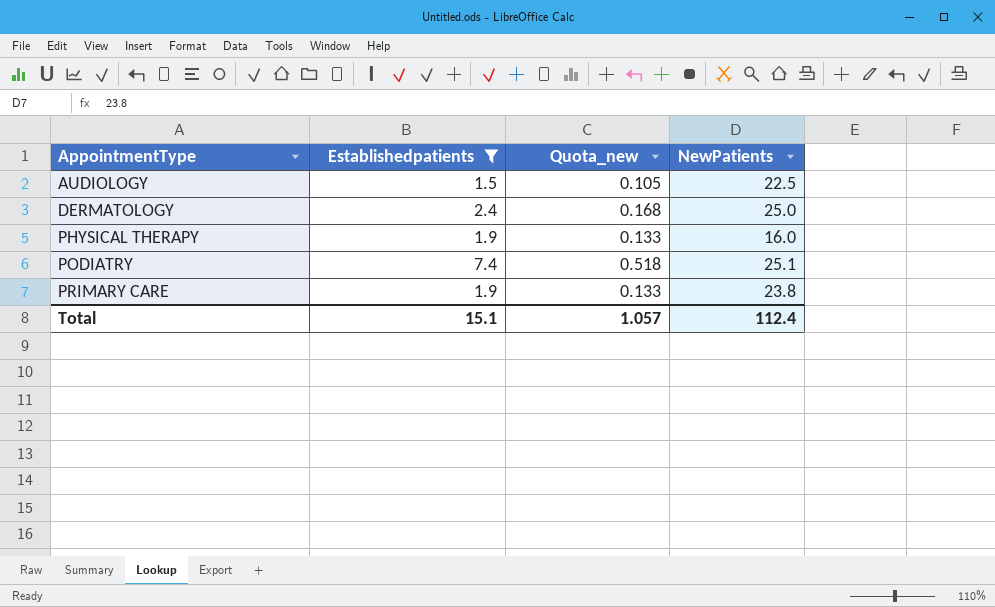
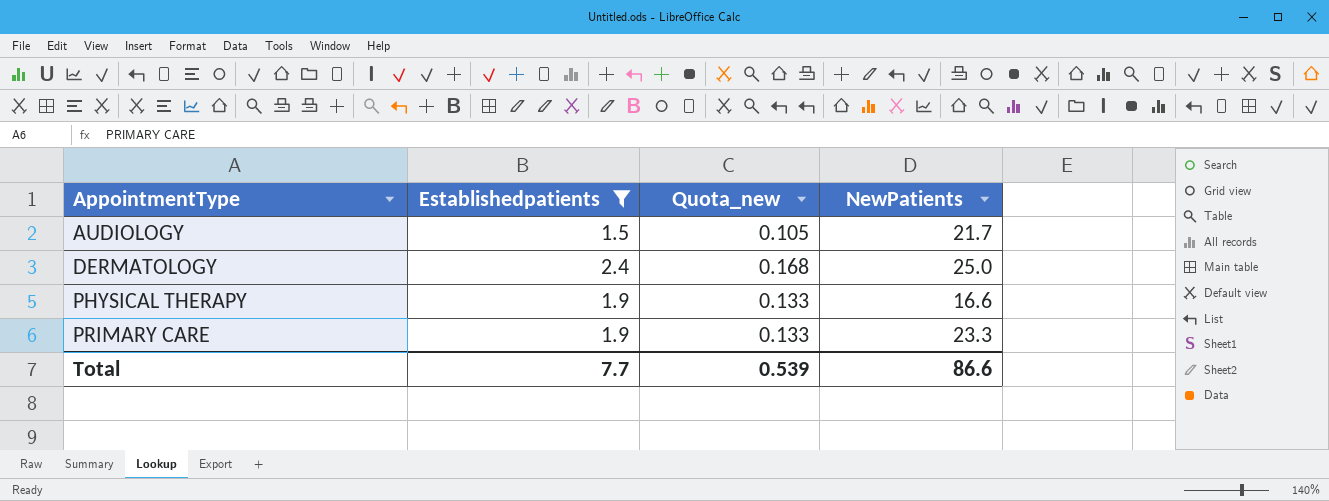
row PODIATRY: 7.4 | 0.518 | 25.1 -> none
AUDIOLOGY | NewPatients: 22.5 -> 21.7
PHYSICAL THERAPY | NewPatients: 16.0 -> 16.6
PRIMARY CARE | NewPatients: 23.8 -> 23.3
Total | Establishedpatients: 15.1 -> 7.7
Total | Quota_new: 1.057 -> 0.539
Total | NewPatients: 112.4 -> 86.6

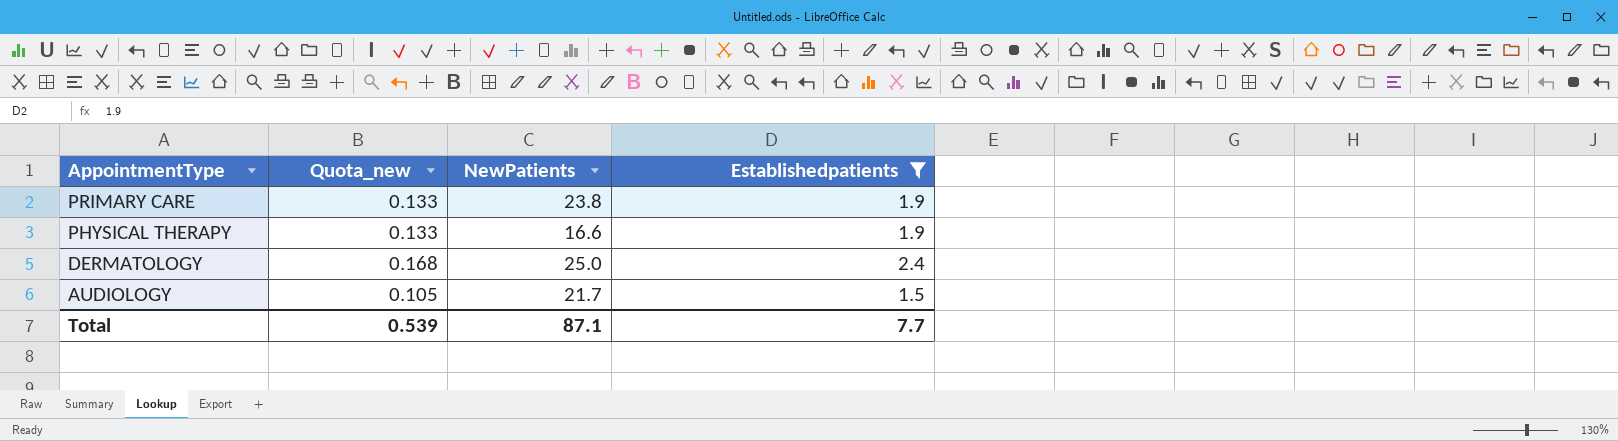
row order: AppointmentType ascending -> AppointmentType descending
column Establishedpatients | position: 2 -> 4
PRIMARY CARE | NewPatients: 23.3 -> 23.8
Total | NewPatients: 86.6 -> 87.1

